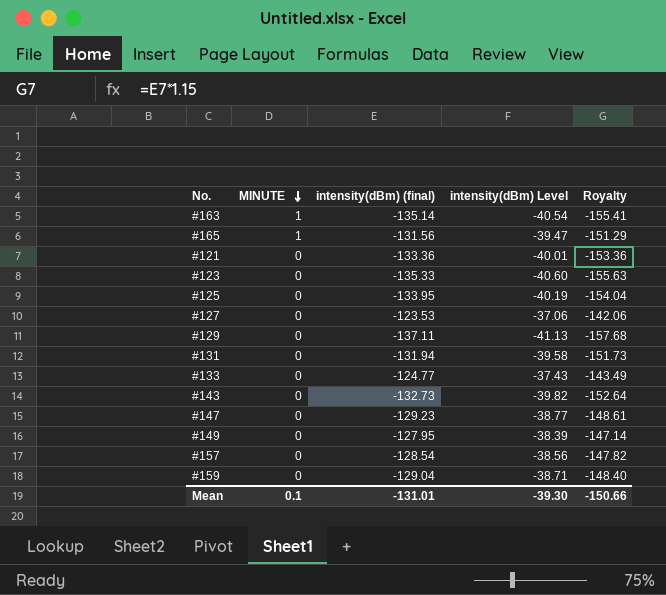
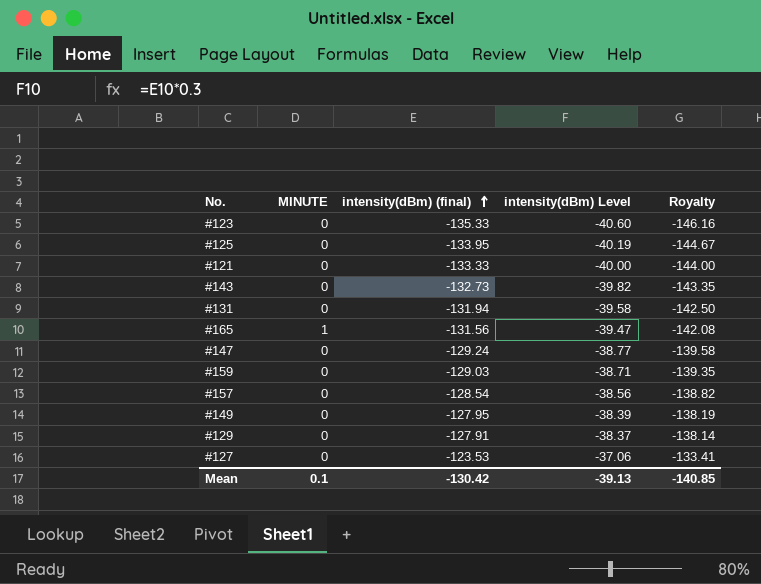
row order: MINUTE descending -> intensity(dBm) (final) ascending
column Royalty | formula: [intensity(dBm) (final)] * 1.15 -> [intensity(dBm) (final)] * 1.08
row #163: 1 | -135.14 | -40.54 | -155.41 -> none
row #133: 0 | -124.77 | -37.43 | -143.49 -> none
#121 | intensity(dBm) (final): -133.36 -> -133.33
#121 | intensity(dBm) Level: -40.01 -> -40.00
#147 | intensity(dBm) (final): -129.23 -> -129.24
#159 | intensity(dBm) (final): -129.04 -> -129.03
#129 | intensity(dBm) (final): -137.11 -> -127.91
#129 | intensity(dBm) Level: -41.13 -> -38.37
Mean | intensity(dBm) (final): -131.01 -> -130.42
Mean | intensity(dBm) Level: -39.30 -> -39.13
Mean | Royalty: -150.66 -> -140.85

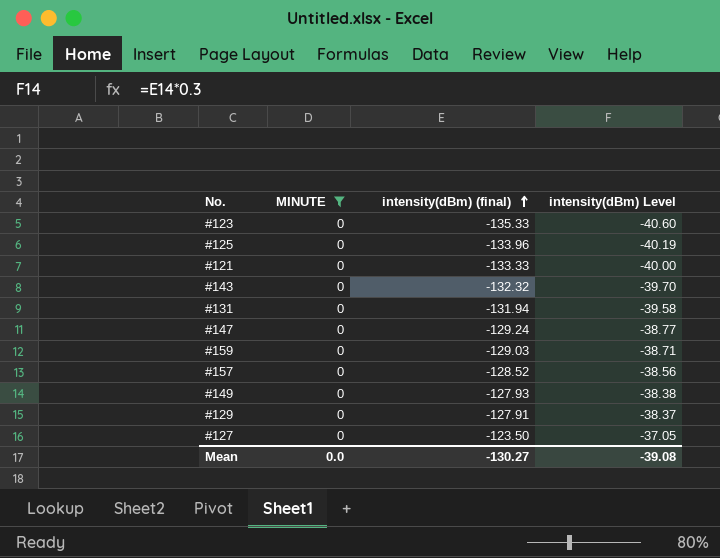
filter: none -> MINUTE = 0
column Royalty | formula: [intensity(dBm) (final)] * 1.08 -> none
#125 | intensity(dBm) (final): -133.95 -> -133.96
#143 | intensity(dBm) (final): -132.73 -> -132.32
#143 | intensity(dBm) Level: -39.82 -> -39.70
#157 | intensity(dBm) (final): -128.54 -> -128.52
#149 | intensity(dBm) (final): -127.95 -> -127.93
#149 | intensity(dBm) Level: -38.39 -> -38.38
#127 | intensity(dBm) (final): -123.53 -> -123.50
#127 | intensity(dBm) Level: -37.06 -> -37.05
Mean | MINUTE: 0.1 -> 0.0
Mean | intensity(dBm) (final): -130.42 -> -130.27
Mean | intensity(dBm) Level: -39.13 -> -39.08

